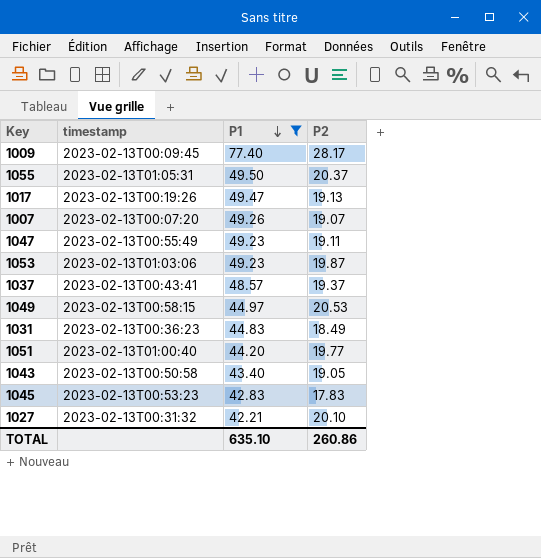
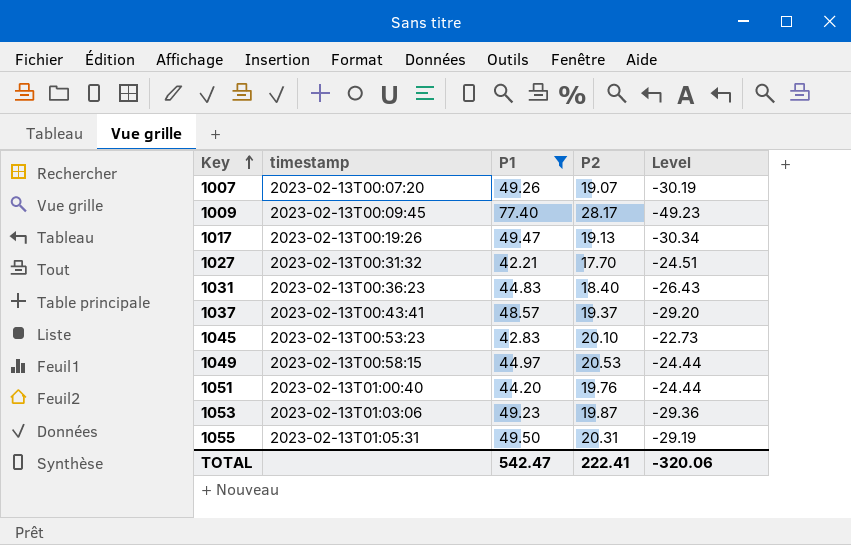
row order: P1 descending -> Key ascending
column Level | formula: none -> [P2] - [P1]
row 1047: 2023-02-13T00:55:49 | 49.23 | 19.11 -> none
row 1043: 2023-02-13T00:50:58 | 43.40 | 19.05 -> none
1027 | P2: 20.10 -> 17.70
1031 | P2: 18.49 -> 18.40
1045 | P2: 17.83 -> 20.10
1051 | P2: 19.77 -> 19.76
1055 | P2: 20.37 -> 20.31
TOTAL | P1: 635.10 -> 542.47
TOTAL | P2: 260.86 -> 222.41

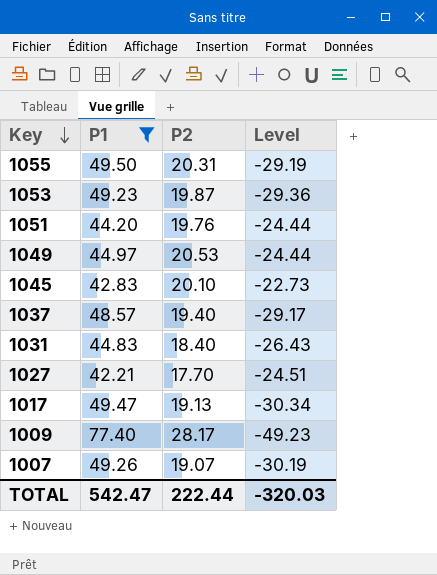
row order: Key ascending -> Key descending
column timestamp | position: 2 -> none
1037 | P2: 19.37 -> 19.40
1037 | Level: -29.20 -> -29.17
TOTAL | P2: 222.41 -> 222.44
TOTAL | Level: -320.06 -> -320.03

